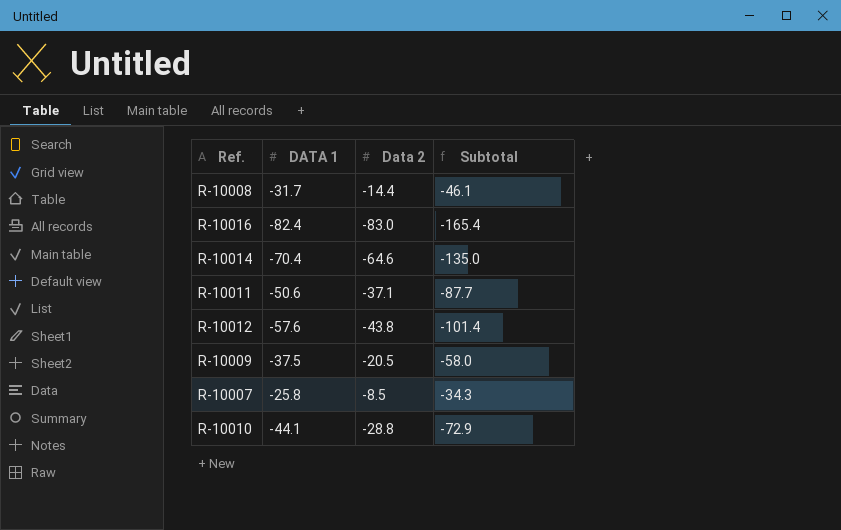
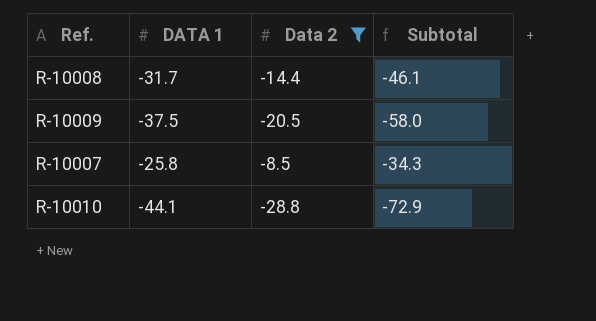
filter: none -> Data 2 >= -28.8

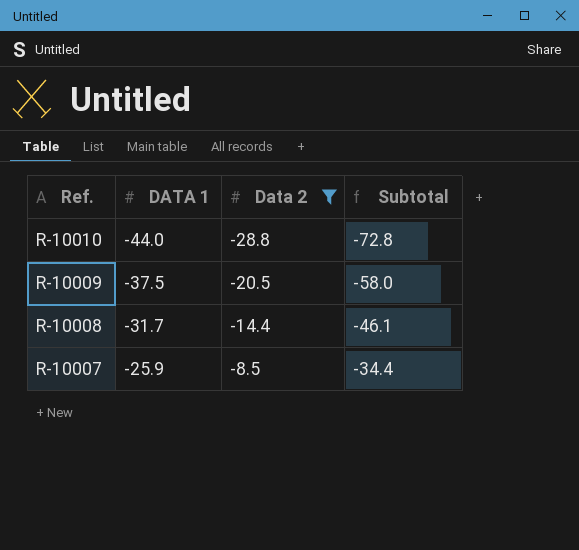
row order: none -> Ref. descending
R-10010 | DATA 1: -44.1 -> -44.0
R-10010 | Subtotal: -72.9 -> -72.8
R-10007 | DATA 1: -25.8 -> -25.9
R-10007 | Subtotal: -34.3 -> -34.4

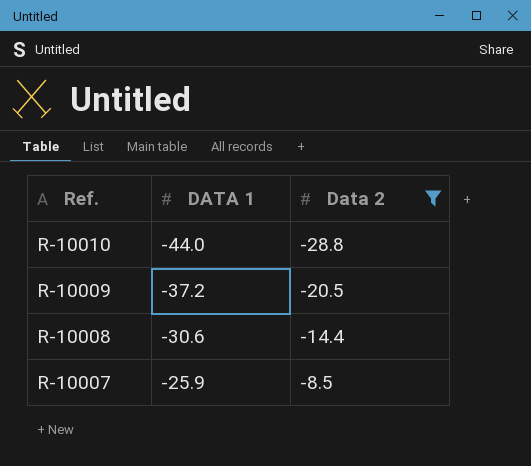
column Subtotal | formula: [DATA 1] + [Data 2] -> none
R-10009 | DATA 1: -37.5 -> -37.2
R-10008 | DATA 1: -31.7 -> -30.6

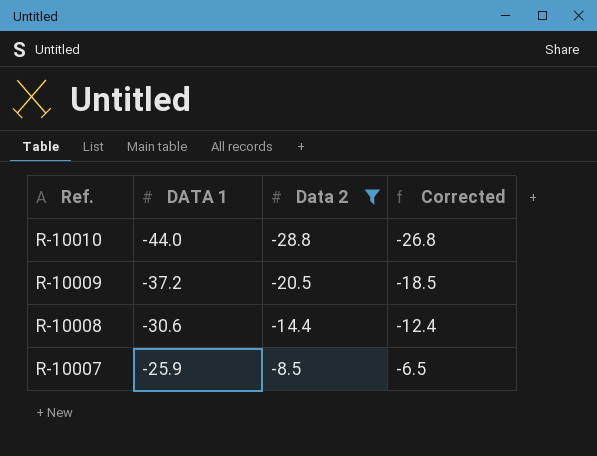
column Corrected | formula: none -> [Data 2] + 2

